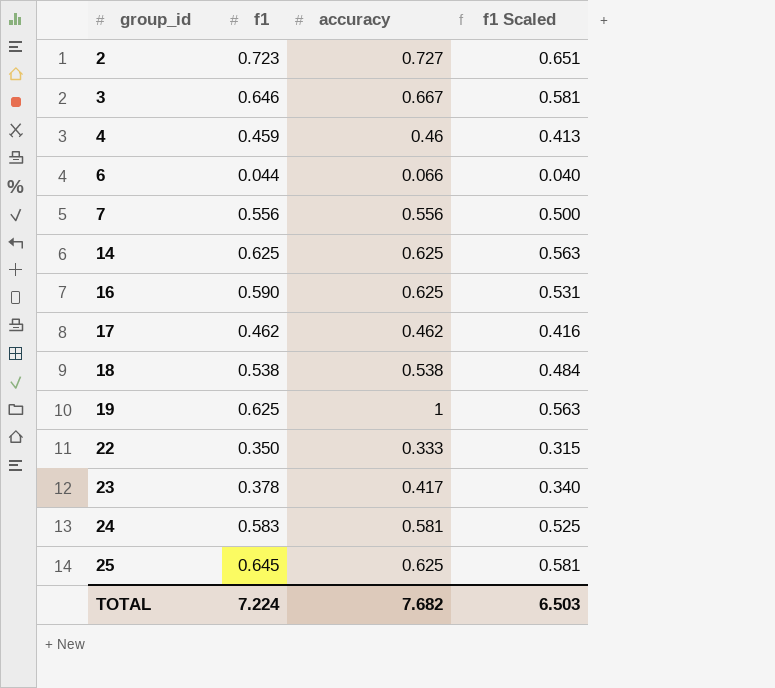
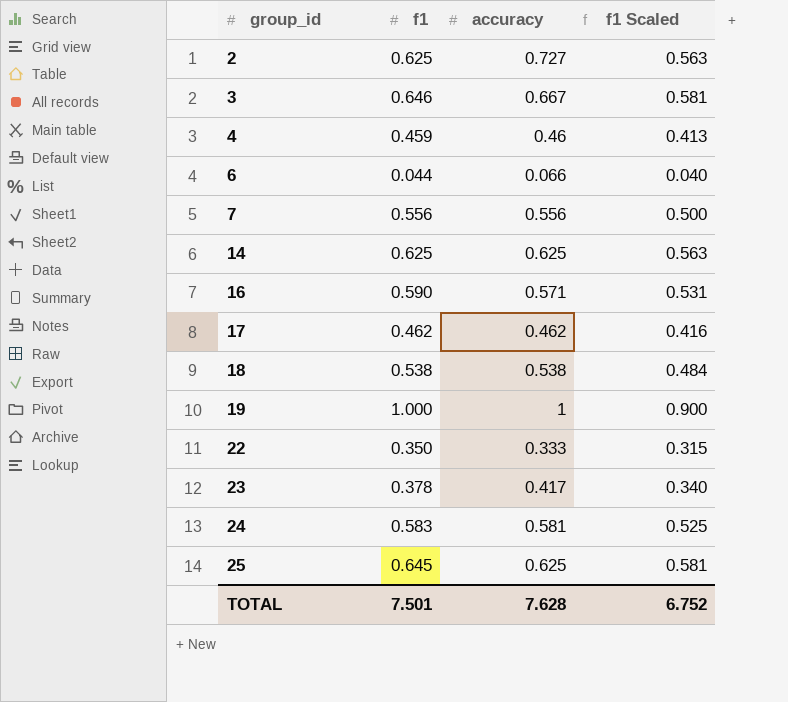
2 | f1: 0.723 -> 0.625
2 | f1 Scaled: 0.651 -> 0.563
16 | accuracy: 0.625 -> 0.571
19 | f1: 0.625 -> 1.000
19 | f1 Scaled: 0.563 -> 0.900
TOTAL | f1: 7.224 -> 7.501
TOTAL | accuracy: 7.682 -> 7.628
TOTAL | f1 Scaled: 6.503 -> 6.752

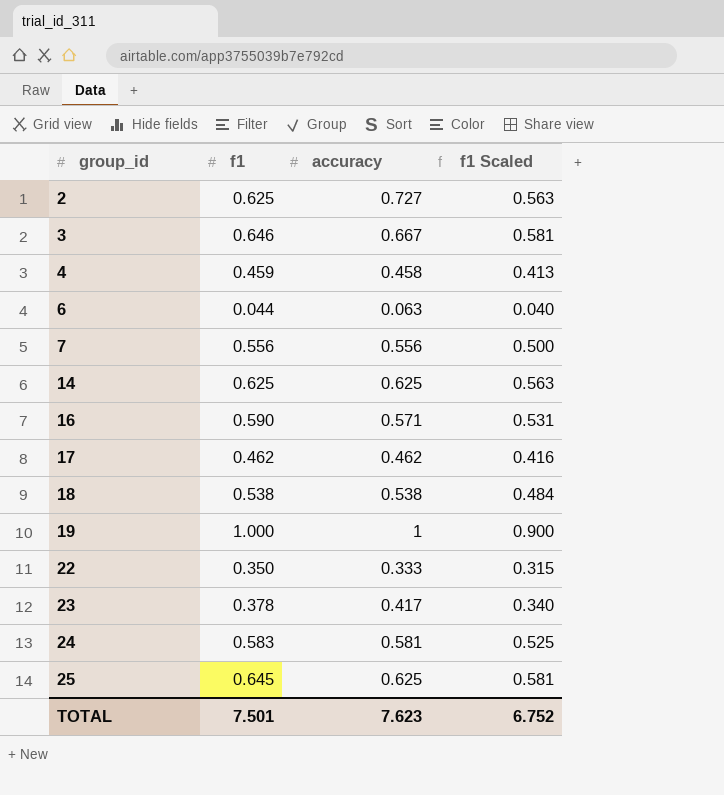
4 | accuracy: 0.46 -> 0.458
6 | accuracy: 0.066 -> 0.063
TOTAL | accuracy: 7.628 -> 7.623

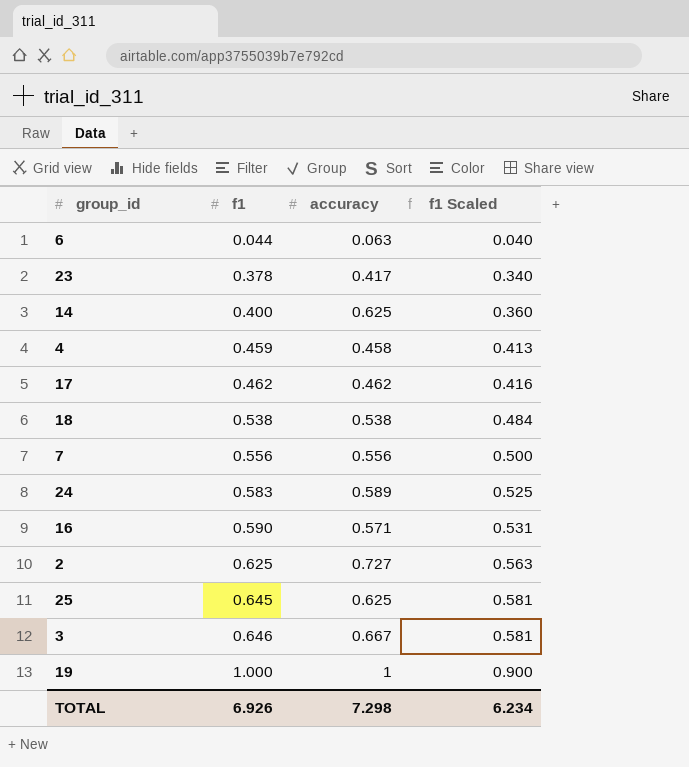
row order: group_id ascending -> f1 ascending
row 22: 0.350 | 0.333 | 0.315 -> none
14 | f1: 0.625 -> 0.400
14 | f1 Scaled: 0.563 -> 0.360
24 | accuracy: 0.581 -> 0.589
TOTAL | f1: 7.501 -> 6.926
TOTAL | accuracy: 7.623 -> 7.298
TOTAL | f1 Scaled: 6.752 -> 6.234

